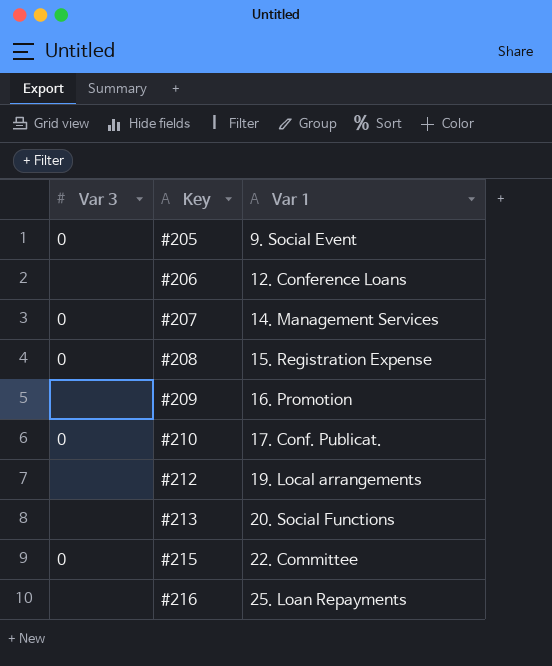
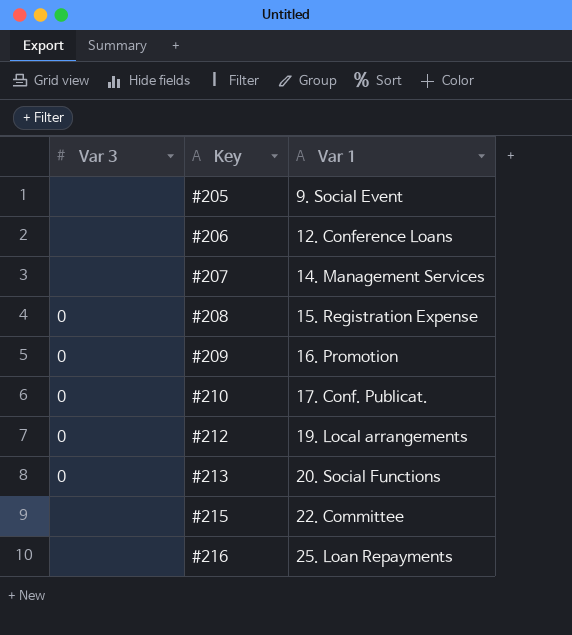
#205 | Var 3: 0 -> none
#207 | Var 3: 0 -> none
#209 | Var 3: none -> 0
#212 | Var 3: none -> 0
#213 | Var 3: none -> 0
#215 | Var 3: 0 -> none

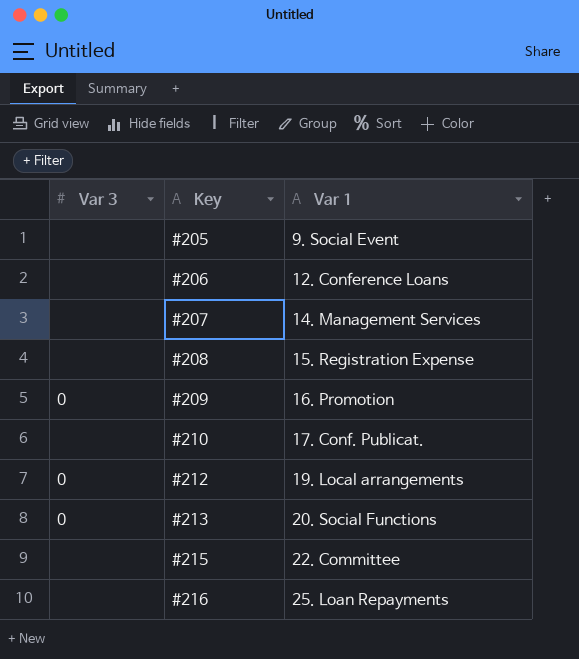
#208 | Var 3: 0 -> none
#210 | Var 3: 0 -> none

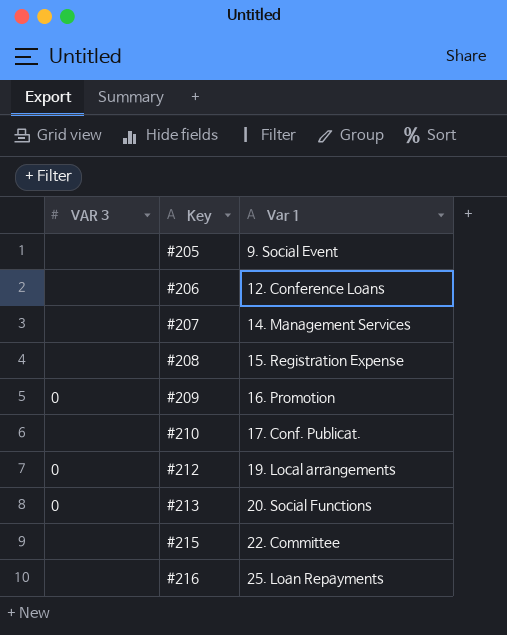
column name: Var 3 -> VAR 3

